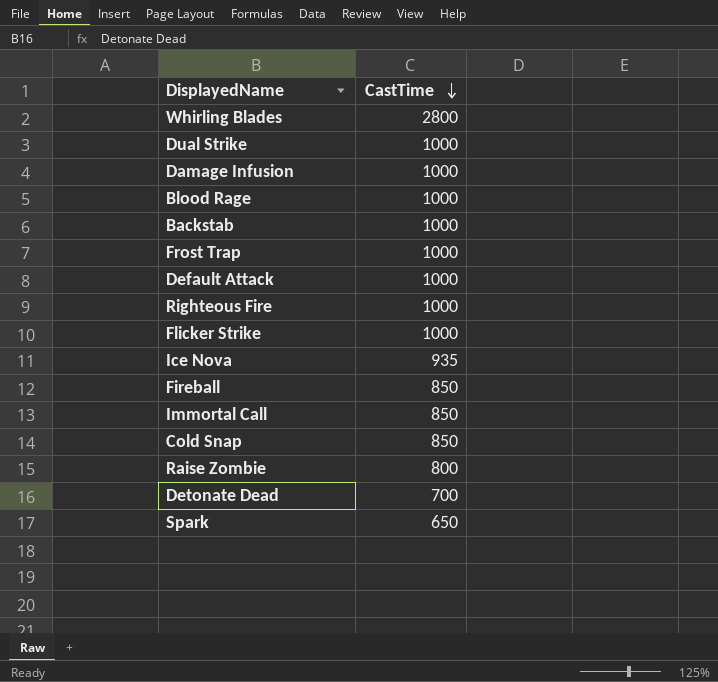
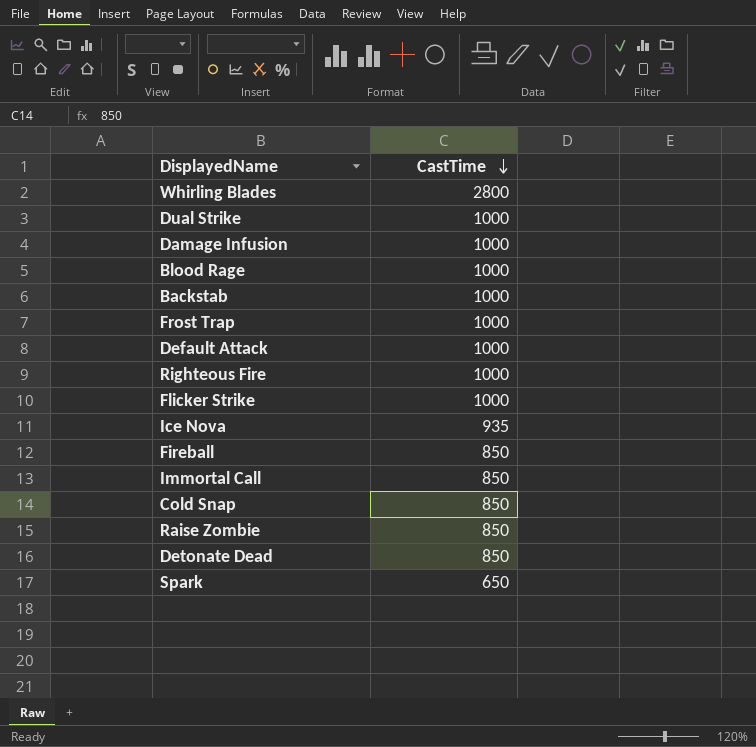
Raise Zombie | CastTime: 800 -> 850
Detonate Dead | CastTime: 700 -> 850

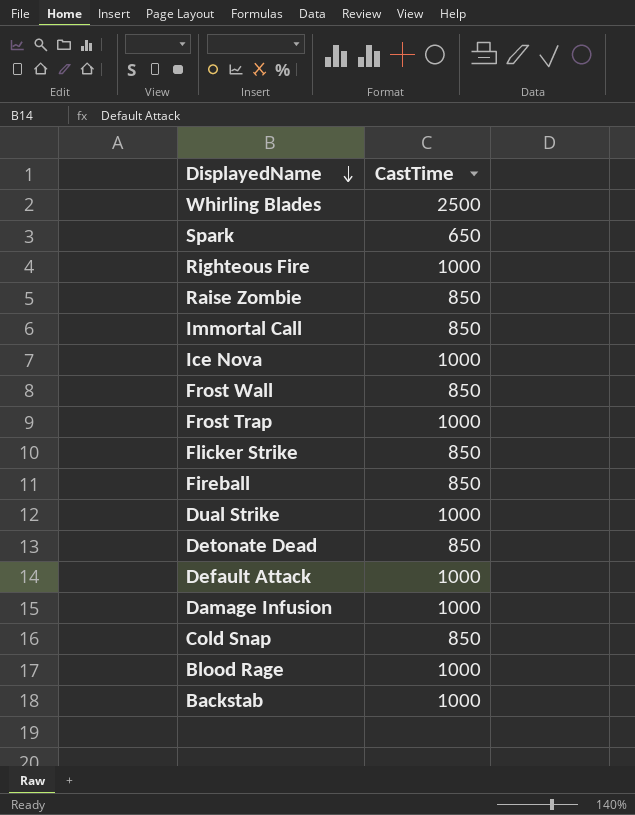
row order: CastTime descending -> DisplayedName descending
Whirling Blades | CastTime: 2800 -> 2500
Ice Nova | CastTime: 935 -> 1000
row Frost Wall: none -> 850
Flicker Strike | CastTime: 1000 -> 850

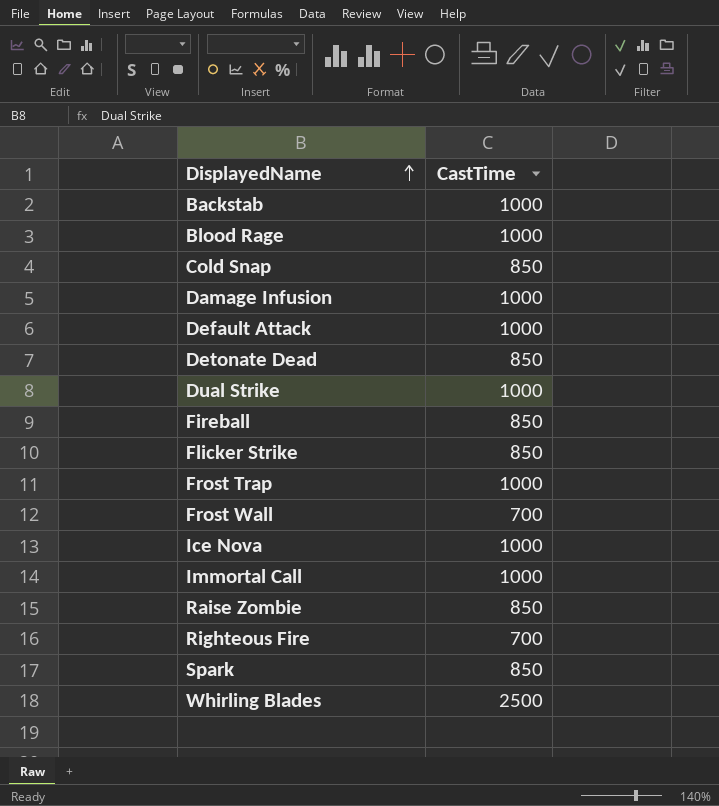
row order: DisplayedName descending -> DisplayedName ascending
Frost Wall | CastTime: 850 -> 700
Immortal Call | CastTime: 850 -> 1000
Righteous Fire | CastTime: 1000 -> 700
Spark | CastTime: 650 -> 850

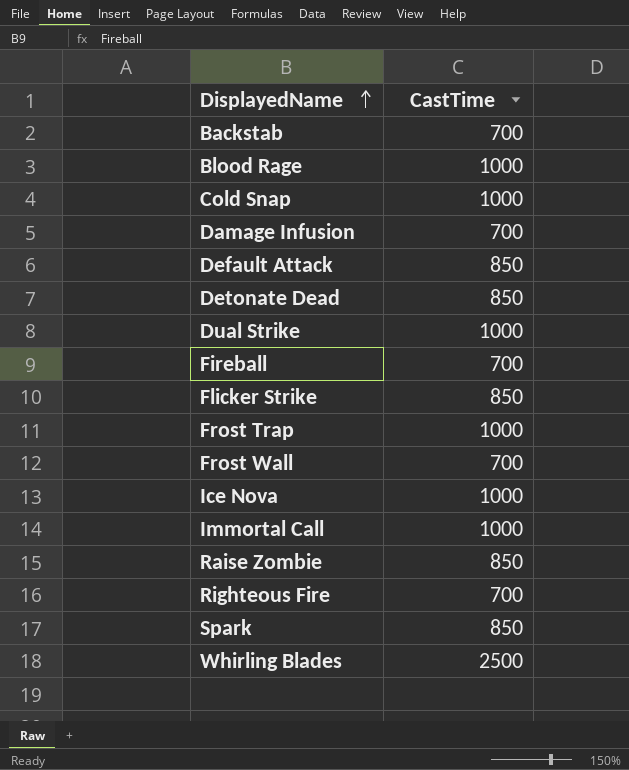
Backstab | CastTime: 1000 -> 700
Cold Snap | CastTime: 850 -> 1000
Damage Infusion | CastTime: 1000 -> 700
Default Attack | CastTime: 1000 -> 850
Fireball | CastTime: 850 -> 700

